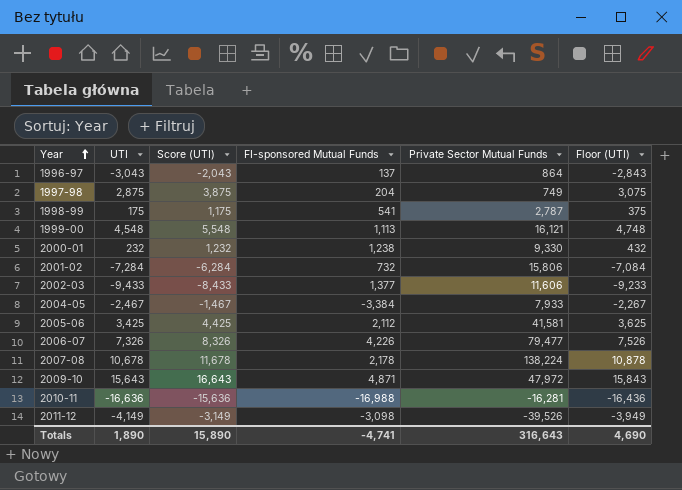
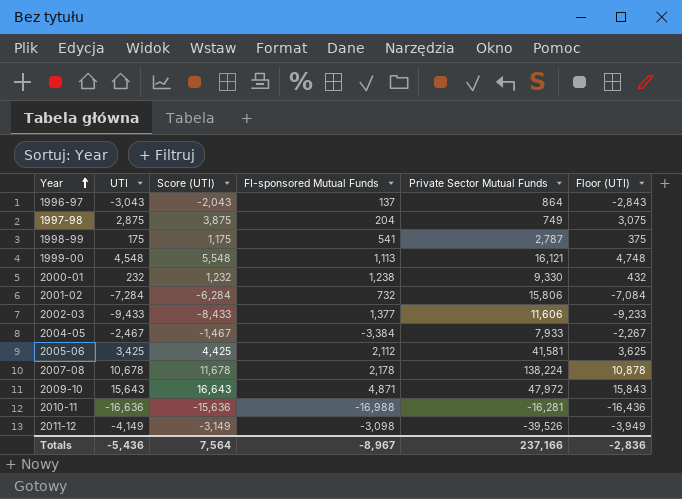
row 2006-07: 7,326 | 8,326 | 4,226 | 79,477 | 7,526 -> none
Totals | UTI: 1,890 -> -5,436
Totals | Score (UTI): 15,890 -> 7,564
Totals | FI-sponsored Mutual Funds: -4,741 -> -8,967
Totals | Private Sector Mutual Funds: 316,643 -> 237,166
Totals | Floor (UTI): 4,690 -> -2,836

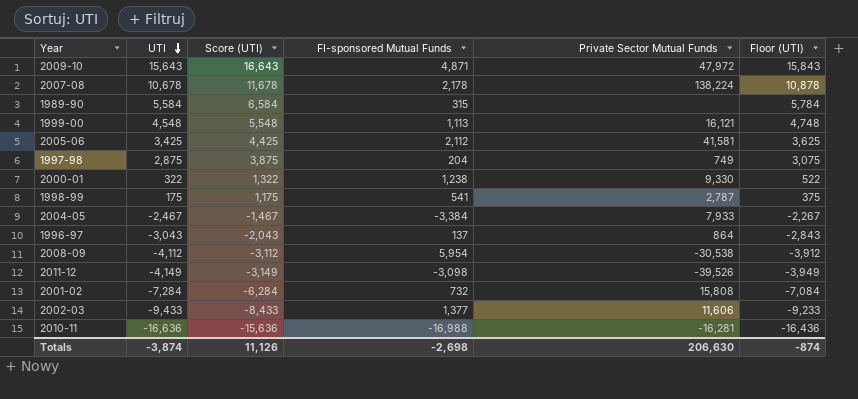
row order: Year ascending -> UTI descending
row 1989-90: none -> 5,584 | 6,584 | 315 | none | 5,784
2000-01 | UTI: 232 -> 322
2000-01 | Score (UTI): 1,232 -> 1,322
2000-01 | Floor (UTI): 432 -> 522
row 2008-09: none -> -4,112 | -3,112 | 5,954 | -30,538 | -3,912
2001-02 | Private Sector Mutual Funds: 15,806 -> 15,808
Totals | UTI: -5,436 -> -3,874
Totals | Score (UTI): 7,564 -> 11,126
Totals | FI-sponsored Mutual Funds: -8,967 -> -2,698
Totals | Private Sector Mutual Funds: 237,166 -> 206,630
Totals | Floor (UTI): -2,836 -> -874

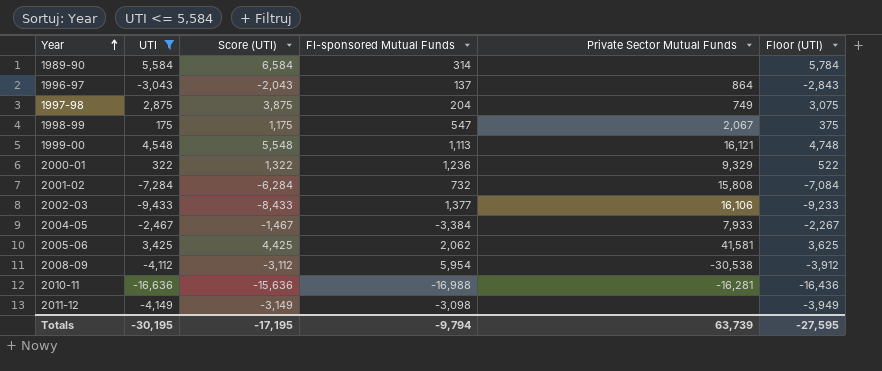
filter: none -> UTI <= 5,584
row order: UTI descending -> Year ascending
1989-90 | FI-sponsored Mutual Funds: 315 -> 314
1998-99 | FI-sponsored Mutual Funds: 541 -> 547
1998-99 | Private Sector Mutual Funds: 2,787 -> 2,067
2000-01 | FI-sponsored Mutual Funds: 1,238 -> 1,236
2000-01 | Private Sector Mutual Funds: 9,330 -> 9,329
2002-03 | Private Sector Mutual Funds: 11,606 -> 16,106
2005-06 | FI-sponsored Mutual Funds: 2,112 -> 2,062
2011-12 | Private Sector Mutual Funds: -39,526 -> none
Totals | UTI: -3,874 -> -30,195
Totals | Score (UTI): 11,126 -> -17,195
Totals | FI-sponsored Mutual Funds: -2,698 -> -9,794
Totals | Private Sector Mutual Funds: 206,630 -> 63,739
Totals | Floor (UTI): -874 -> -27,595

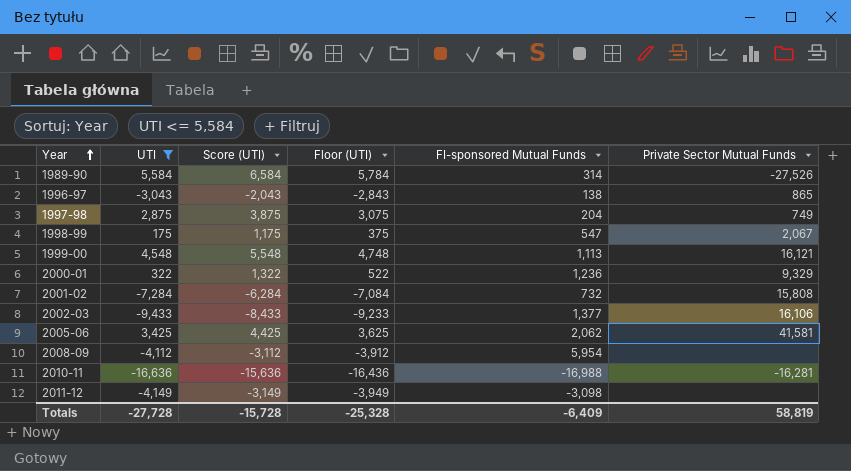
column Floor (UTI) | position: 6 -> 4
row 2004-05: -2,467 | -1,467 | -3,384 | 7,933 | -2,267 -> none
1989-90 | Private Sector Mutual Funds: none -> -27,526
1996-97 | FI-sponsored Mutual Funds: 137 -> 138
1996-97 | Private Sector Mutual Funds: 864 -> 865
2008-09 | Private Sector Mutual Funds: -30,538 -> none
Totals | UTI: -30,195 -> -27,728
Totals | Score (UTI): -17,195 -> -15,728
Totals | Floor (UTI): -27,595 -> -25,328
Totals | FI-sponsored Mutual Funds: -9,794 -> -6,409
Totals | Private Sector Mutual Funds: 63,739 -> 58,819

